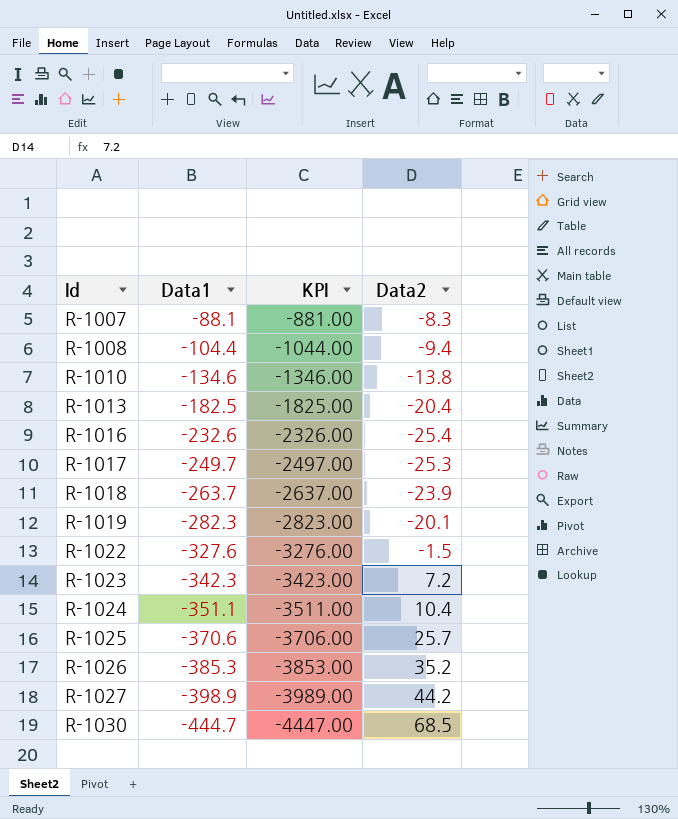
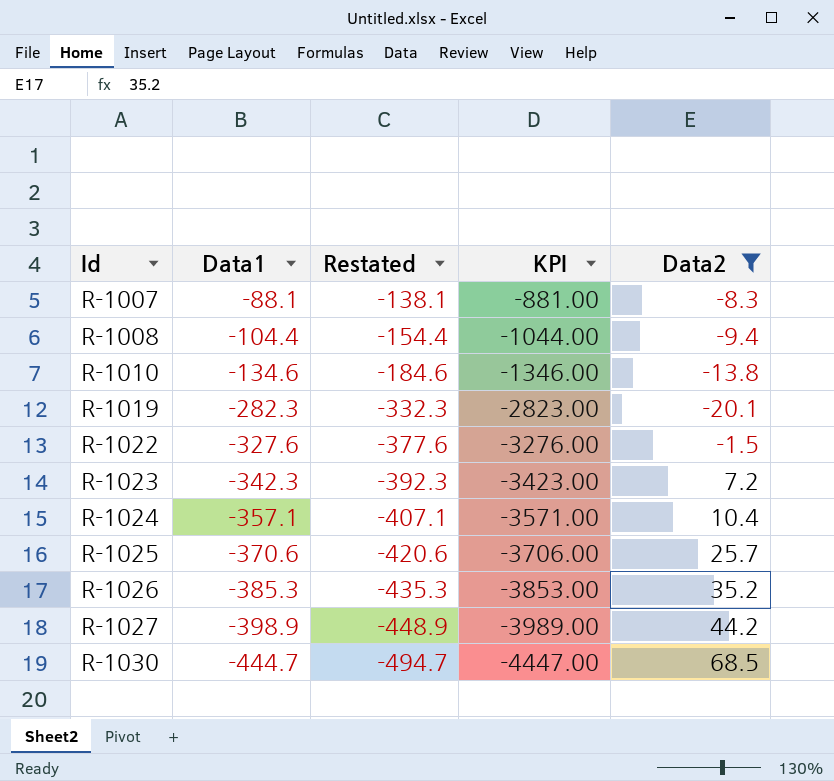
filter: none -> Data2 >= -20.1
column Restated | formula: none -> [Data1] - 50
R-1024 | Data1: -351.1 -> -357.1
R-1024 | KPI: -3511.00 -> -3571.00

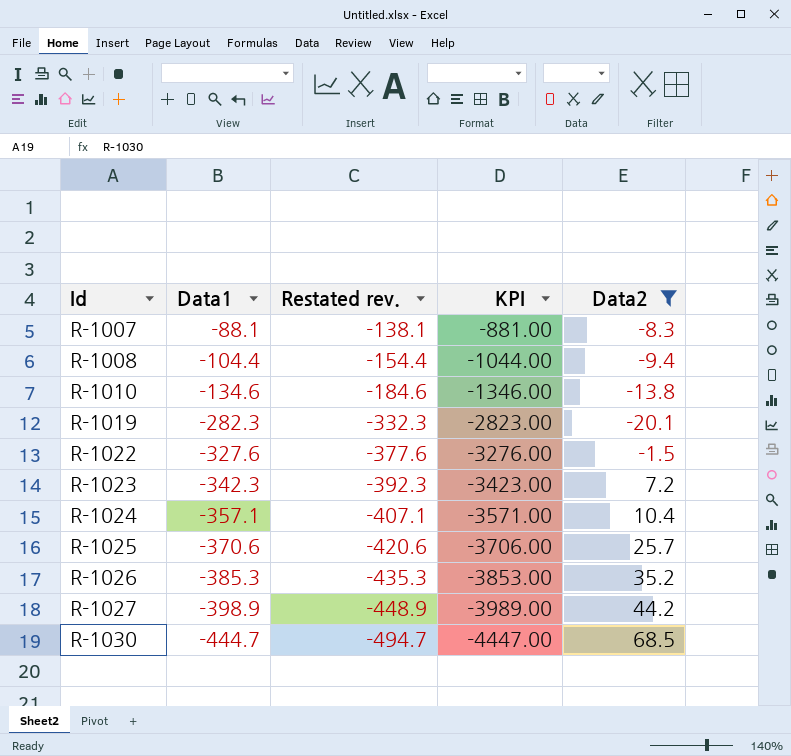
column name: Restated -> Restated rev.

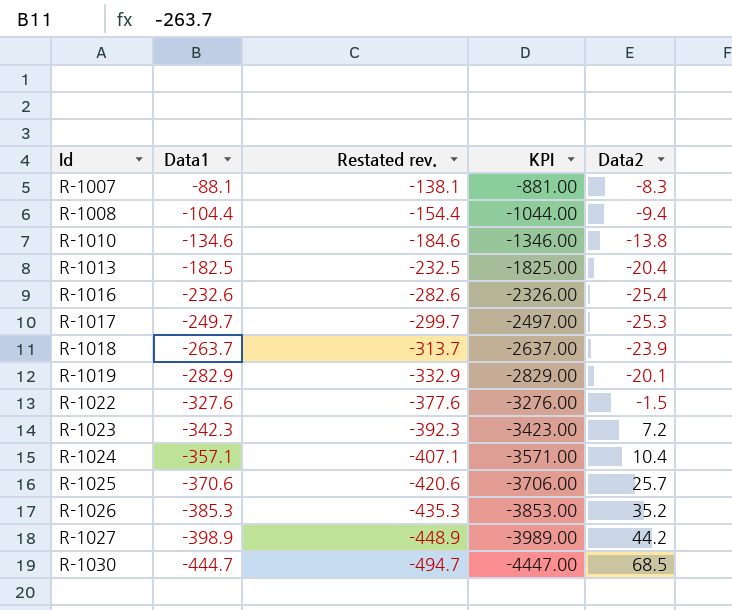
filter: Data2 >= -20.1 -> none
R-1019 | Data1: -282.3 -> -282.9
R-1019 | Restated rev.: -332.3 -> -332.9
R-1019 | KPI: -2823.00 -> -2829.00

